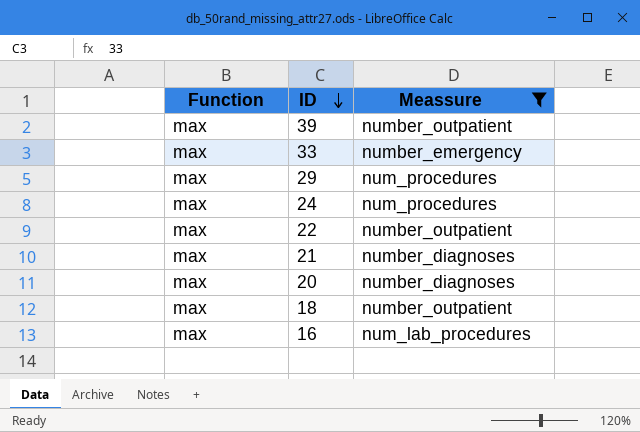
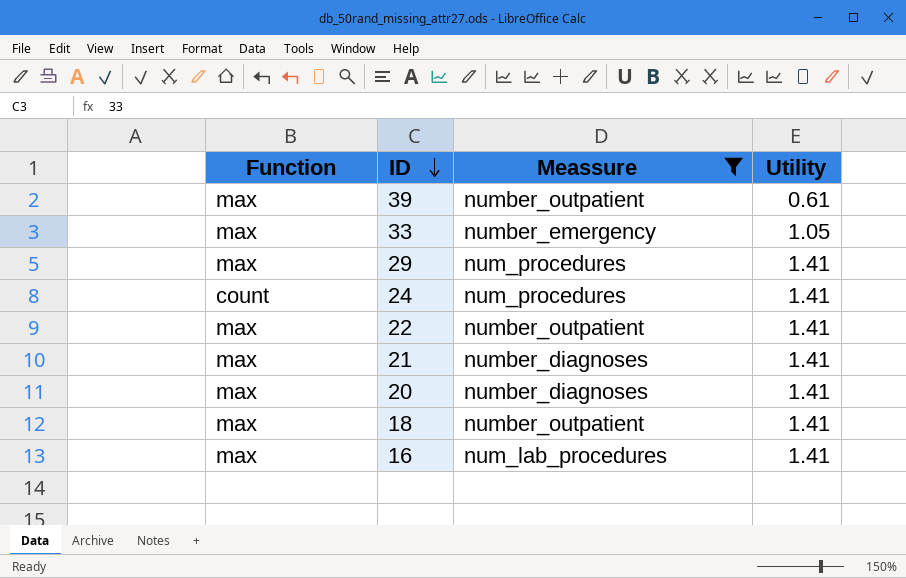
column Utility | position: none -> 4
24 | Function: max -> count

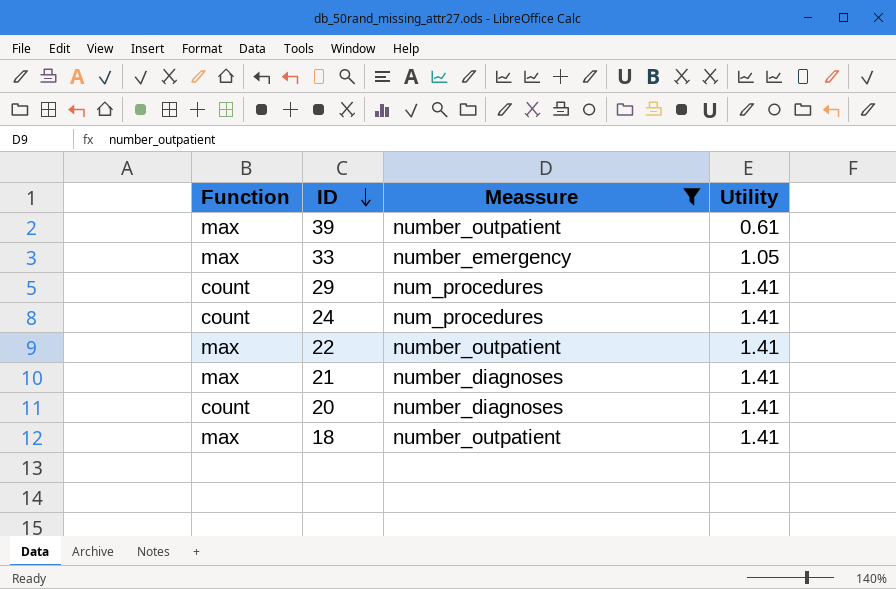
row 16: max | num_lab_procedures | 1.41 -> none
29 | Function: max -> count
20 | Function: max -> count

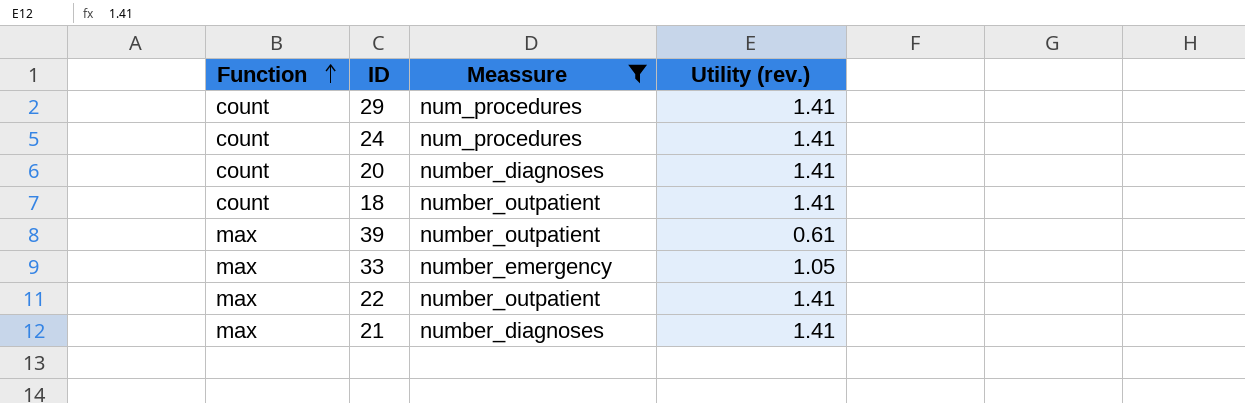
row order: ID descending -> Function ascending
column name: Utility -> Utility (rev.)
18 | Function: max -> count

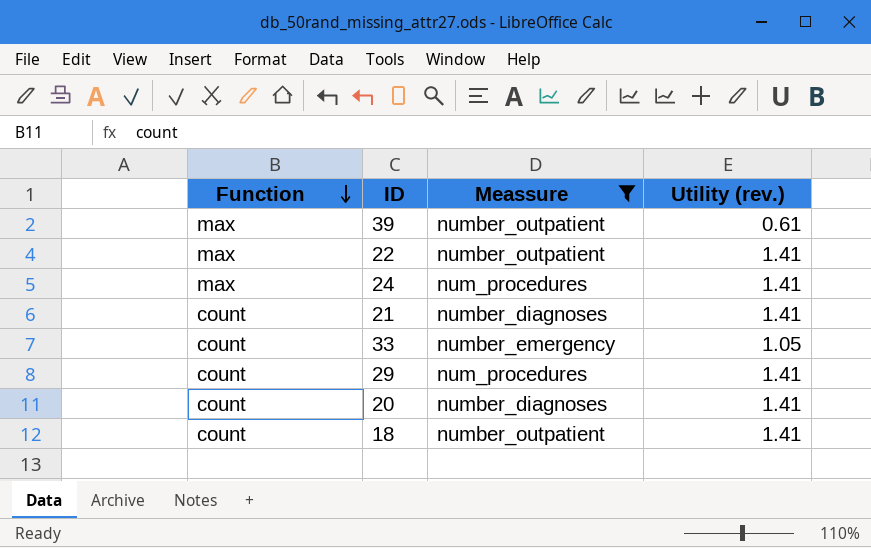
row order: Function ascending -> Function descending
24 | Function: count -> max
21 | Function: max -> count
33 | Function: max -> count

